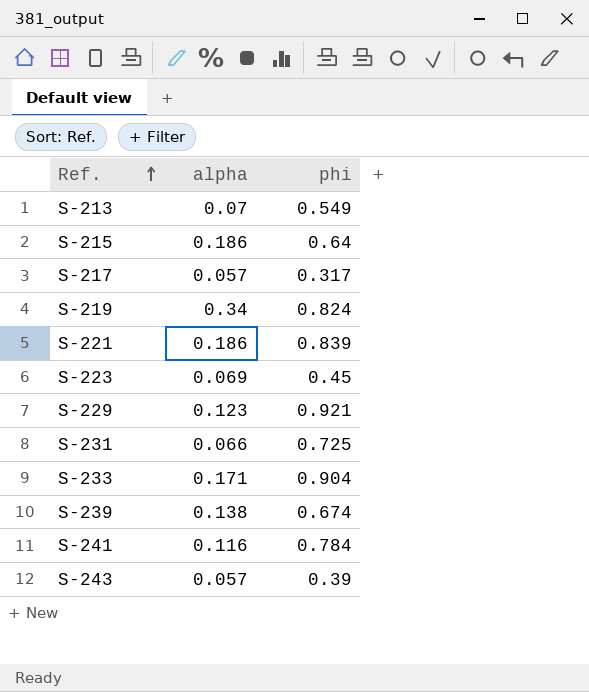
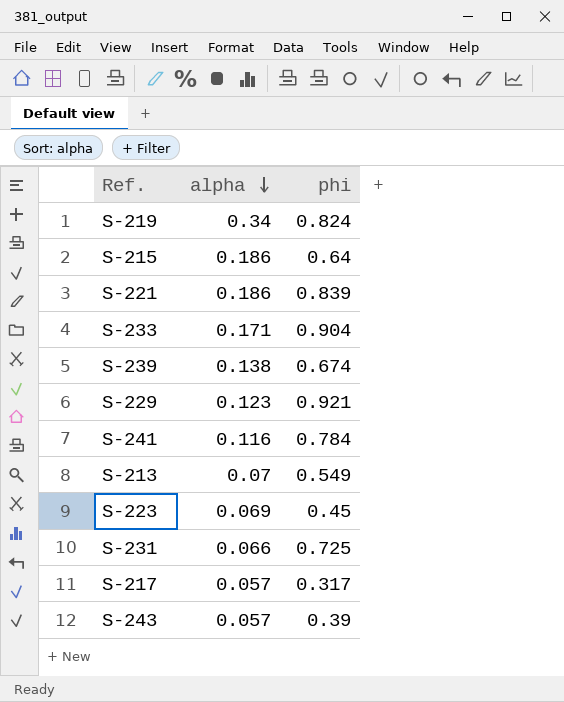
row order: Ref. ascending -> alpha descending

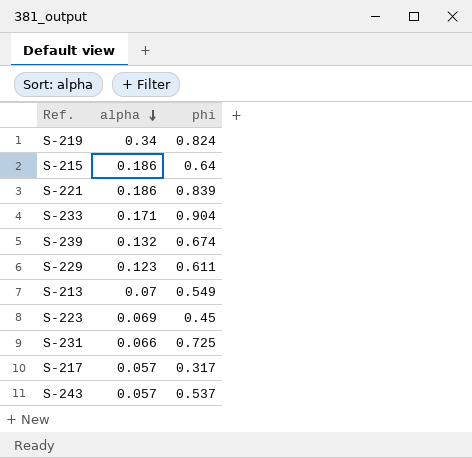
row S-241: 0.116 | 0.784 -> none
S-239 | alpha: 0.138 -> 0.132
S-229 | phi: 0.921 -> 0.611
S-243 | phi: 0.39 -> 0.537

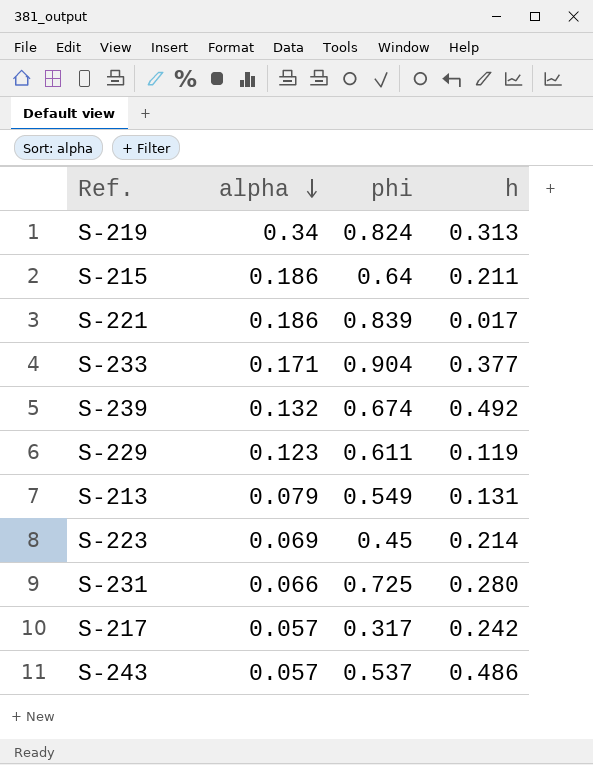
column h | position: none -> 4
S-213 | alpha: 0.07 -> 0.079

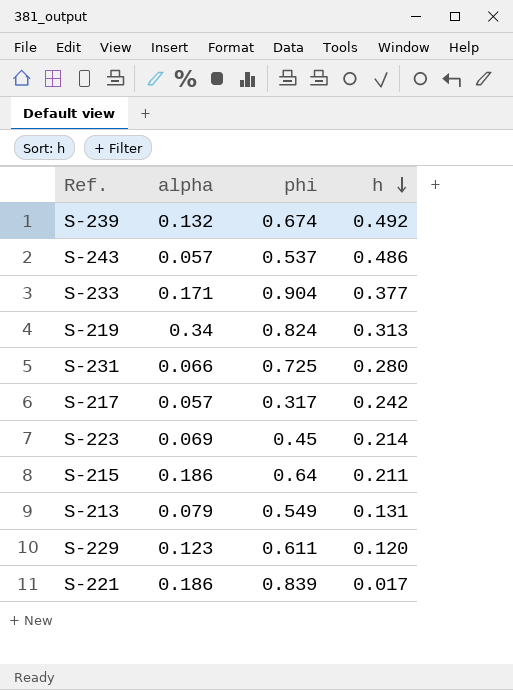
row order: alpha descending -> h descending
S-229 | h: 0.119 -> 0.120

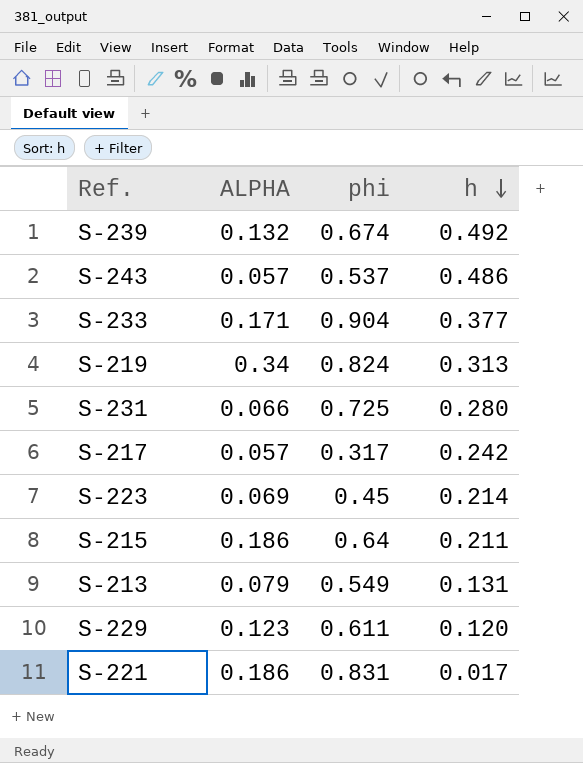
column name: alpha -> ALPHA
S-221 | phi: 0.839 -> 0.831

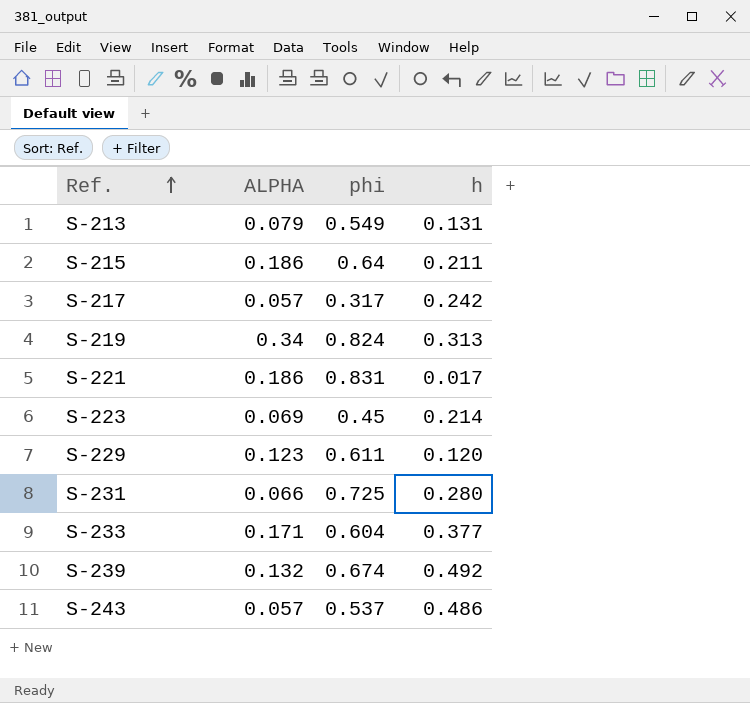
row order: h descending -> Ref. ascending
S-233 | phi: 0.904 -> 0.604

